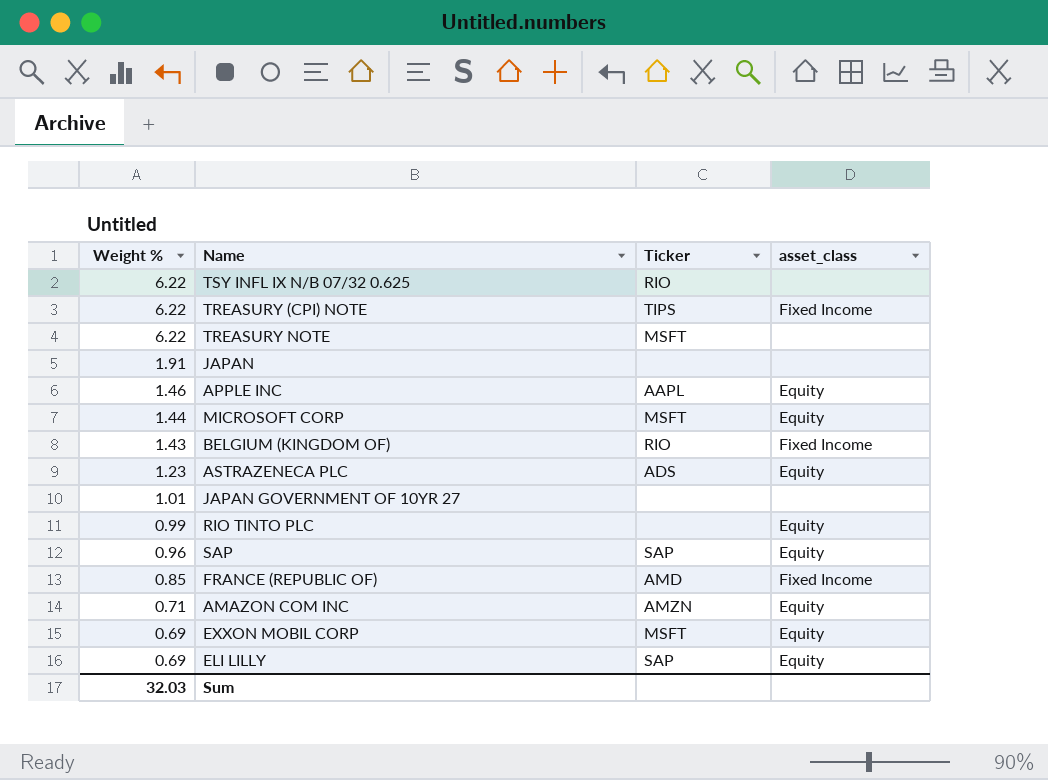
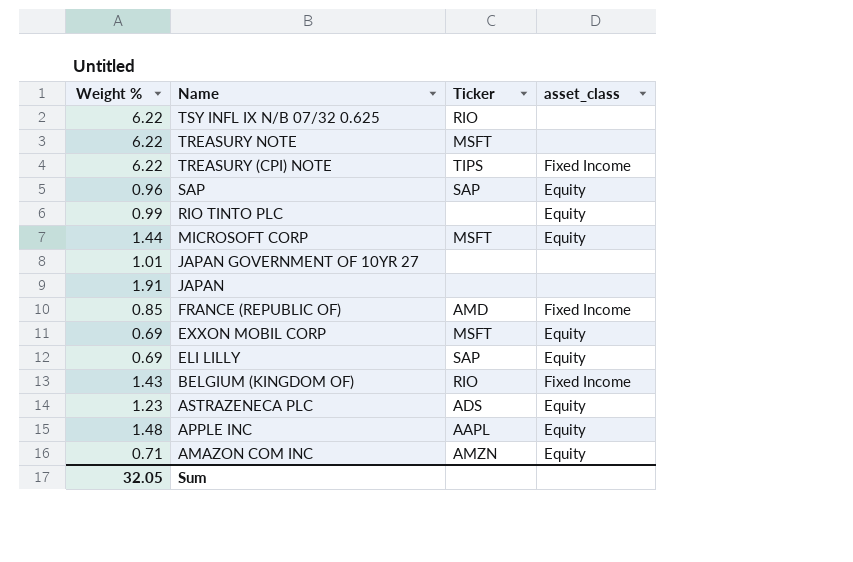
row order: Weight % descending -> Name descending
APPLE INC | Weight %: 1.46 -> 1.48
Sum | Weight %: 32.03 -> 32.05

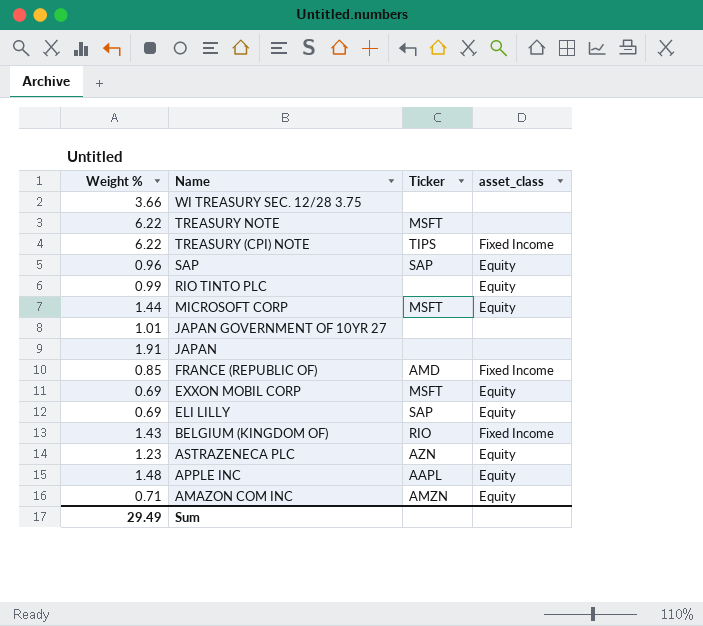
row TSY INFL IX N/B 07/32 0.625: 6.22 | RIO | none -> none
row WI TREASURY SEC. 12/28 3.75: none -> 3.66 | none | none
ASTRAZENECA PLC | Ticker: ADS -> AZN
Sum | Weight %: 32.05 -> 29.49

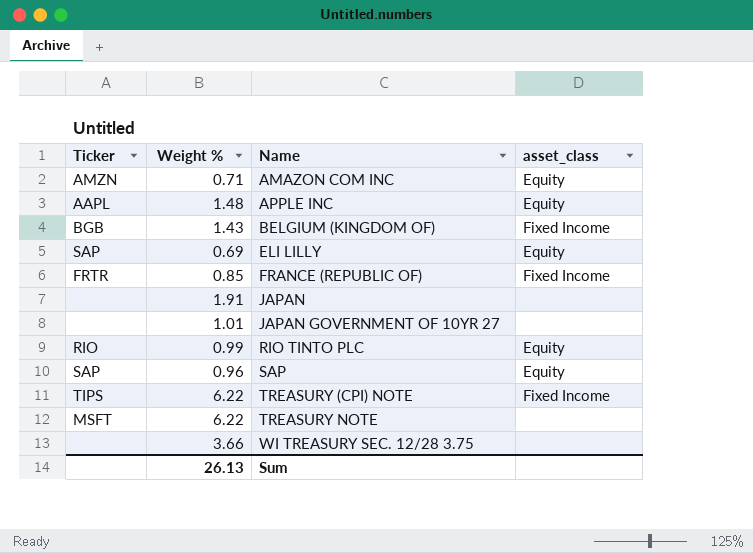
row order: Name descending -> Name ascending
column Ticker | position: 3 -> 1
row MICROSOFT CORP: 1.44 | MSFT | Equity -> none
row EXXON MOBIL CORP: 0.69 | MSFT | Equity -> none
row ASTRAZENECA PLC: 1.23 | AZN | Equity -> none
BELGIUM (KINGDOM OF) | Ticker: RIO -> BGB
FRANCE (REPUBLIC OF) | Ticker: AMD -> FRTR
RIO TINTO PLC | Ticker: none -> RIO
Sum | Weight %: 29.49 -> 26.13

